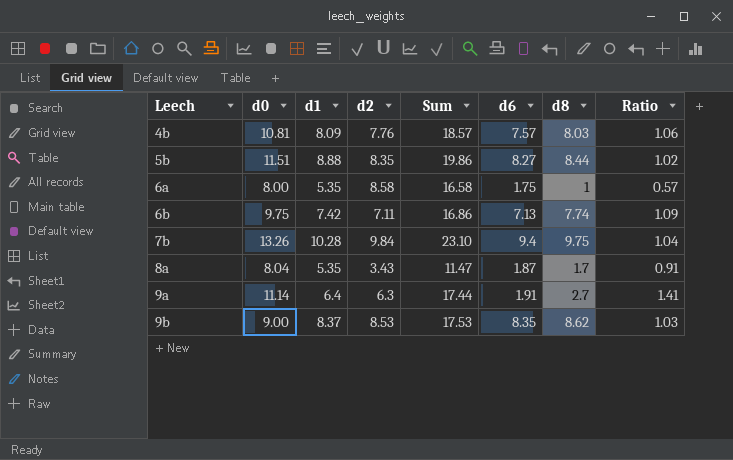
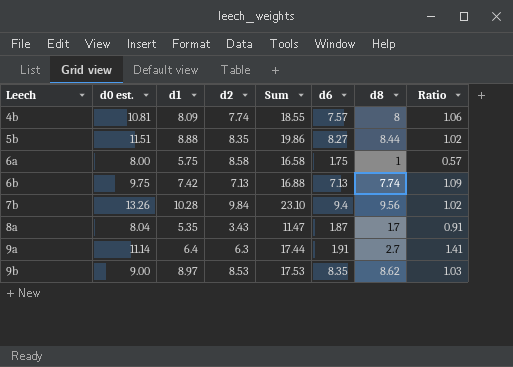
column name: d0 -> d0 est.
4b | d2: 7.76 -> 7.74
4b | Sum: 18.57 -> 18.55
4b | d8: 8.03 -> 8
6a | d1: 5.35 -> 5.75
6b | d2: 7.11 -> 7.13
6b | Sum: 16.86 -> 16.88
7b | d8: 9.75 -> 9.56
7b | Ratio: 1.04 -> 1.02
9b | d1: 8.37 -> 8.97

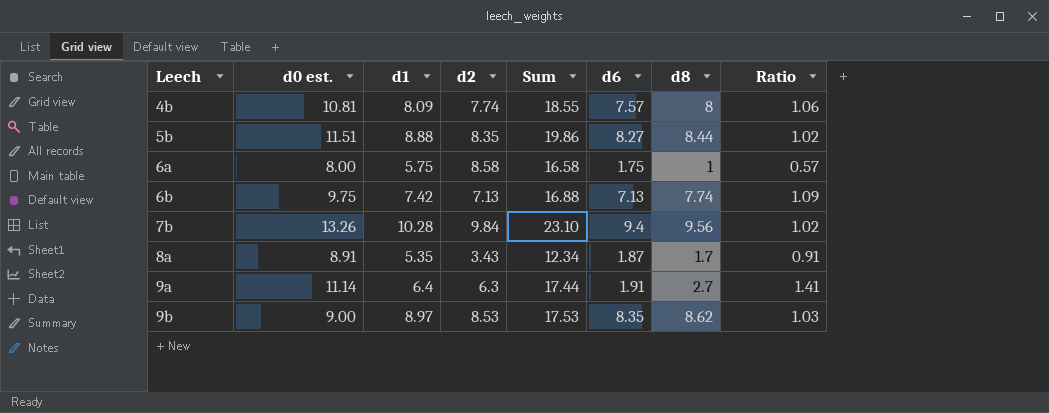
8a | d0 est.: 8.04 -> 8.91
8a | Sum: 11.47 -> 12.34

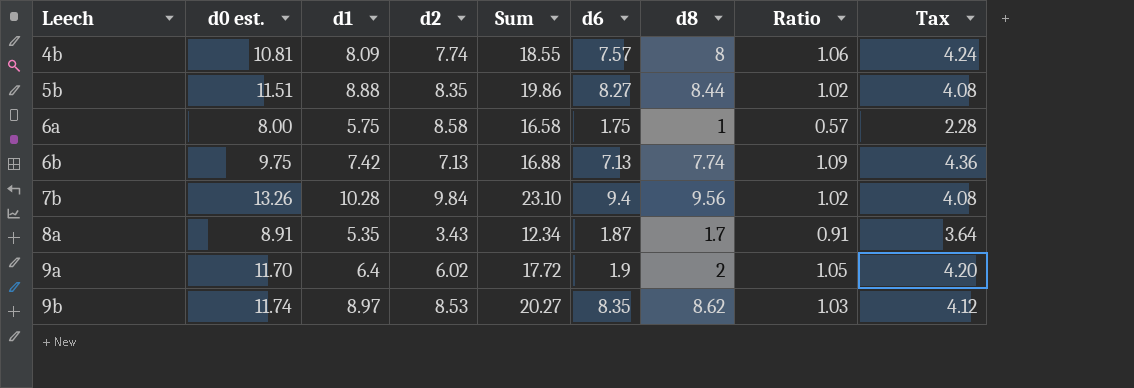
column Tax | formula: none -> [Ratio] * 4
9a | d0 est.: 11.14 -> 11.70
9a | d2: 6.3 -> 6.02
9a | Sum: 17.44 -> 17.72
9a | d6: 1.91 -> 1.9
9a | d8: 2.7 -> 2
9a | Ratio: 1.41 -> 1.05
9b | d0 est.: 9.00 -> 11.74
9b | Sum: 17.53 -> 20.27

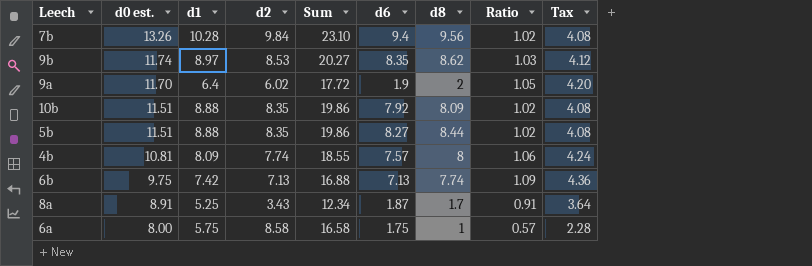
row order: Leech ascending -> d0 est. descending
row 10b: none -> 11.51 | 8.88 | 8.35 | 19.86 | 7.92 | 8.09 | 1.02 | 4.08
8a | d1: 5.35 -> 5.25

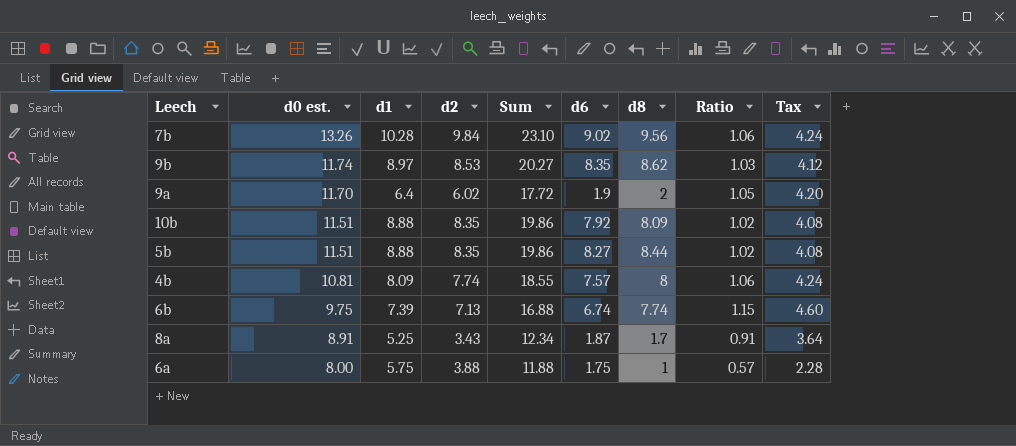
7b | d6: 9.4 -> 9.02
7b | Ratio: 1.02 -> 1.06
7b | Tax: 4.08 -> 4.24
6b | d1: 7.42 -> 7.39
6b | d6: 7.13 -> 6.74
6b | Ratio: 1.09 -> 1.15
6b | Tax: 4.36 -> 4.60
6a | d2: 8.58 -> 3.88
6a | Sum: 16.58 -> 11.88

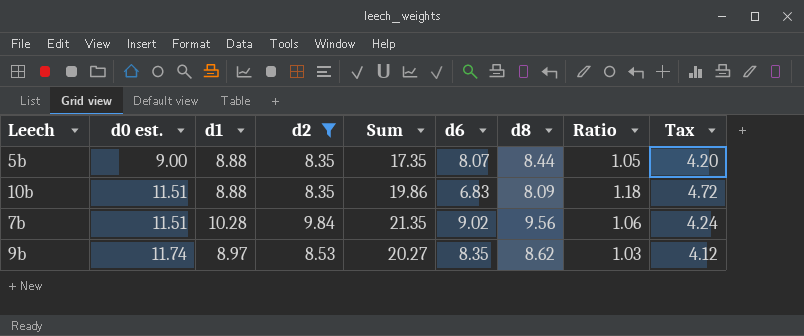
filter: none -> d2 >= 8.35
row order: d0 est. descending -> d0 est. ascending
5b | d0 est.: 11.51 -> 9.00
5b | Sum: 19.86 -> 17.35
5b | d6: 8.27 -> 8.07
5b | Ratio: 1.02 -> 1.05
5b | Tax: 4.08 -> 4.20
10b | d6: 7.92 -> 6.83
10b | Ratio: 1.02 -> 1.18
10b | Tax: 4.08 -> 4.72
7b | d0 est.: 13.26 -> 11.51
7b | Sum: 23.10 -> 21.35

